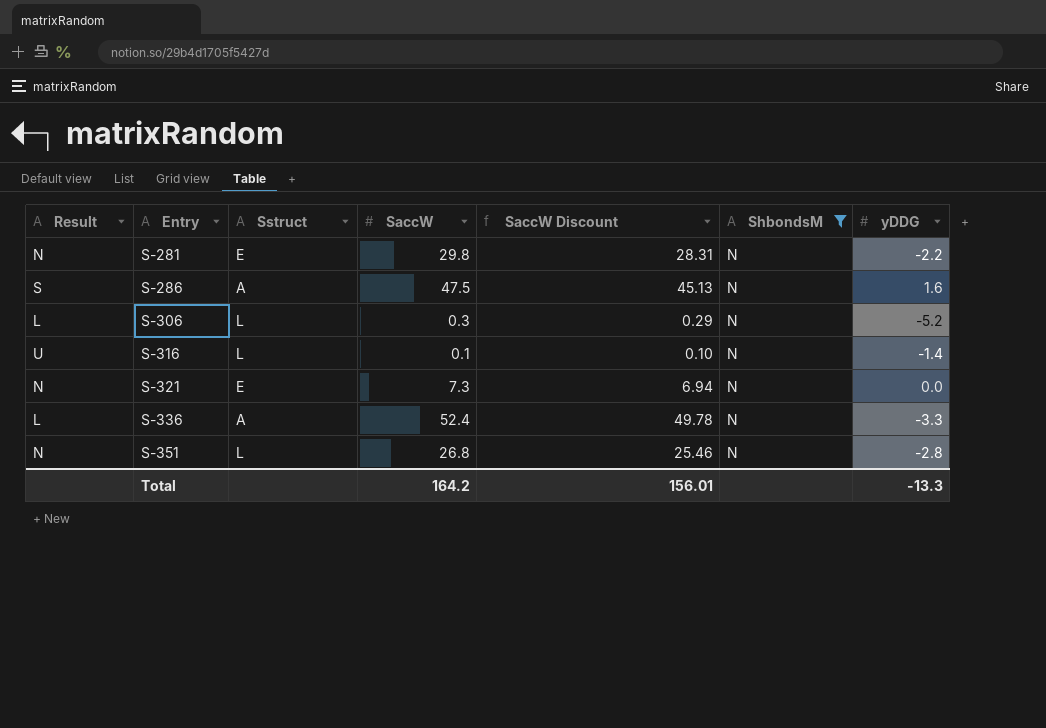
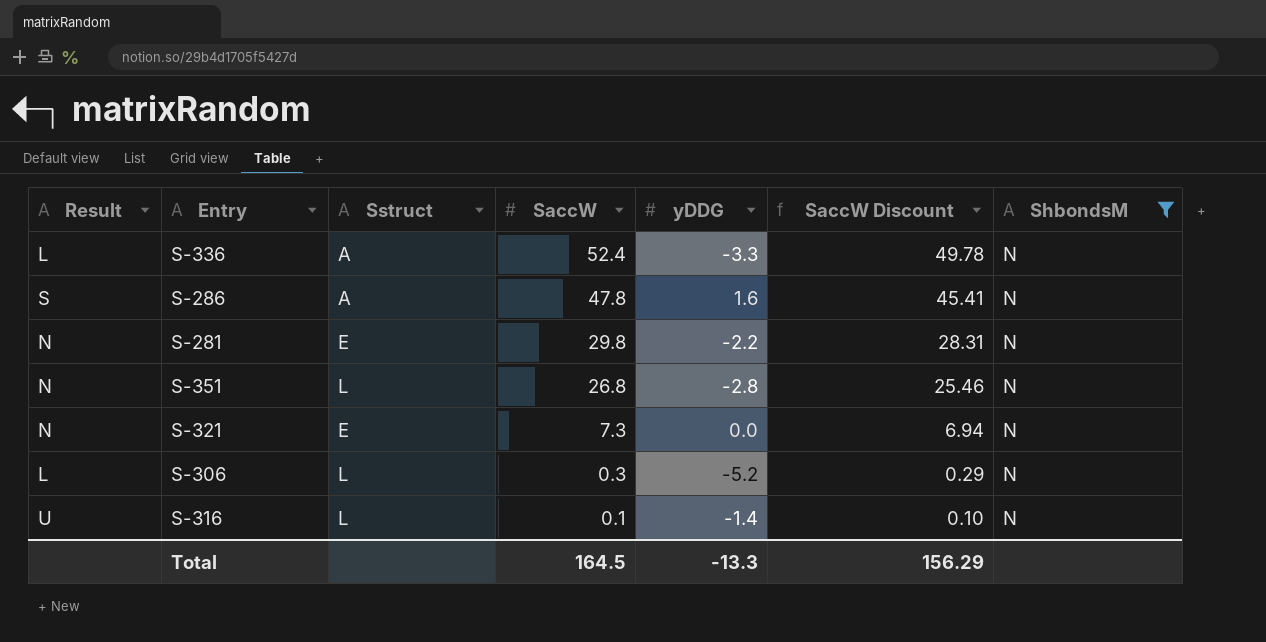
row order: Entry ascending -> SaccW descending
column yDDG | position: 7 -> 5
S-286 | SaccW: 47.5 -> 47.8
S-286 | SaccW Discount: 45.13 -> 45.41
Total | SaccW: 164.2 -> 164.5
Total | SaccW Discount: 156.01 -> 156.29

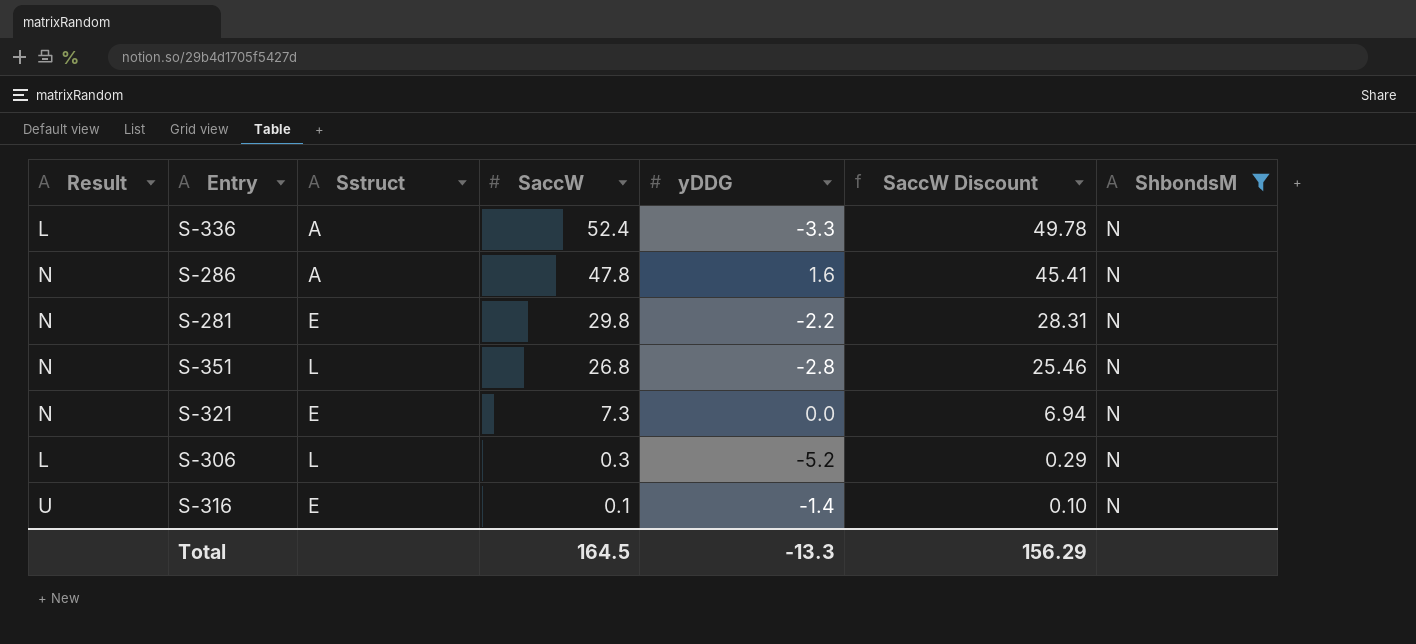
S-286 | Result: S -> N
S-316 | Sstruct: L -> E

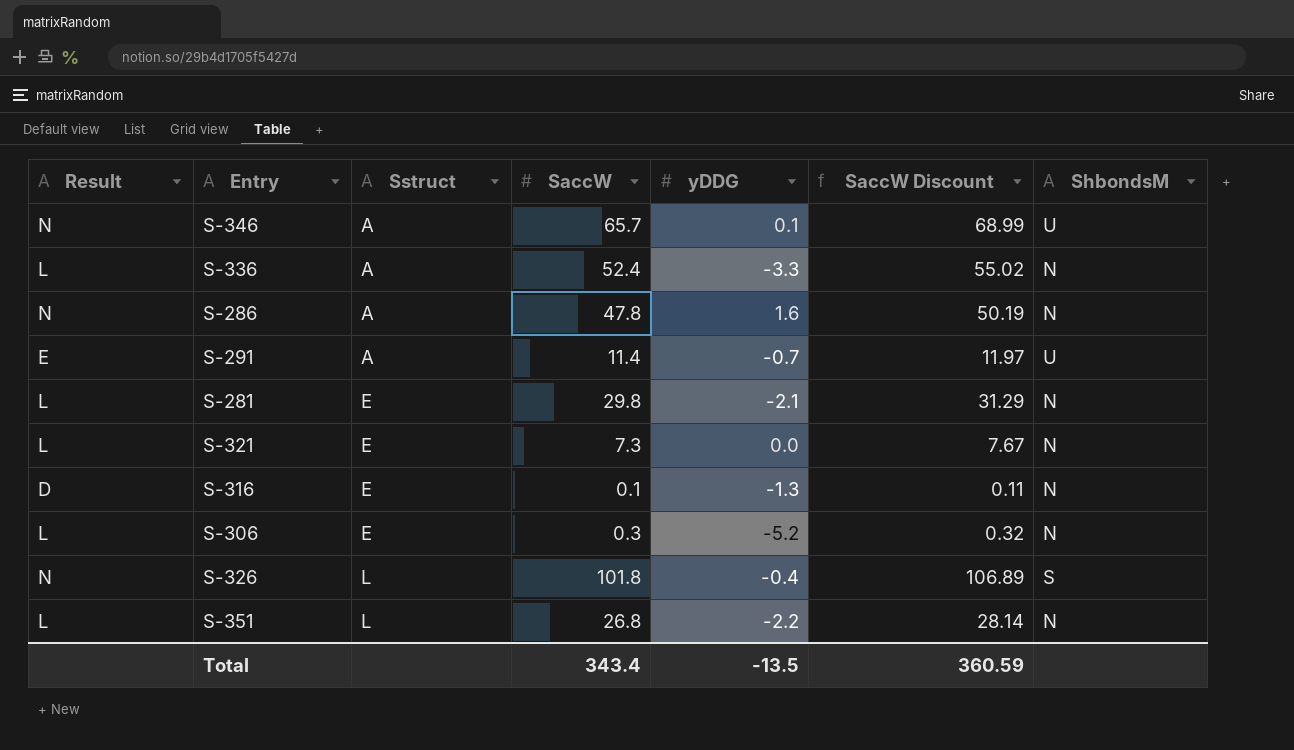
filter: ShbondsM = N -> none
row order: SaccW descending -> Sstruct ascending
column SaccW Discount | formula: [SaccW] * 0.95 -> [SaccW] * 1.05
S-281 | Result: N -> L
S-281 | yDDG: -2.2 -> -2.1
S-321 | Result: N -> L
S-316 | Result: U -> D
S-316 | yDDG: -1.4 -> -1.3
S-306 | Sstruct: L -> E
S-351 | Result: N -> L
S-351 | yDDG: -2.8 -> -2.2
Total | SaccW: 164.5 -> 343.4
Total | yDDG: -13.3 -> -13.5
Total | SaccW Discount: 156.29 -> 360.59

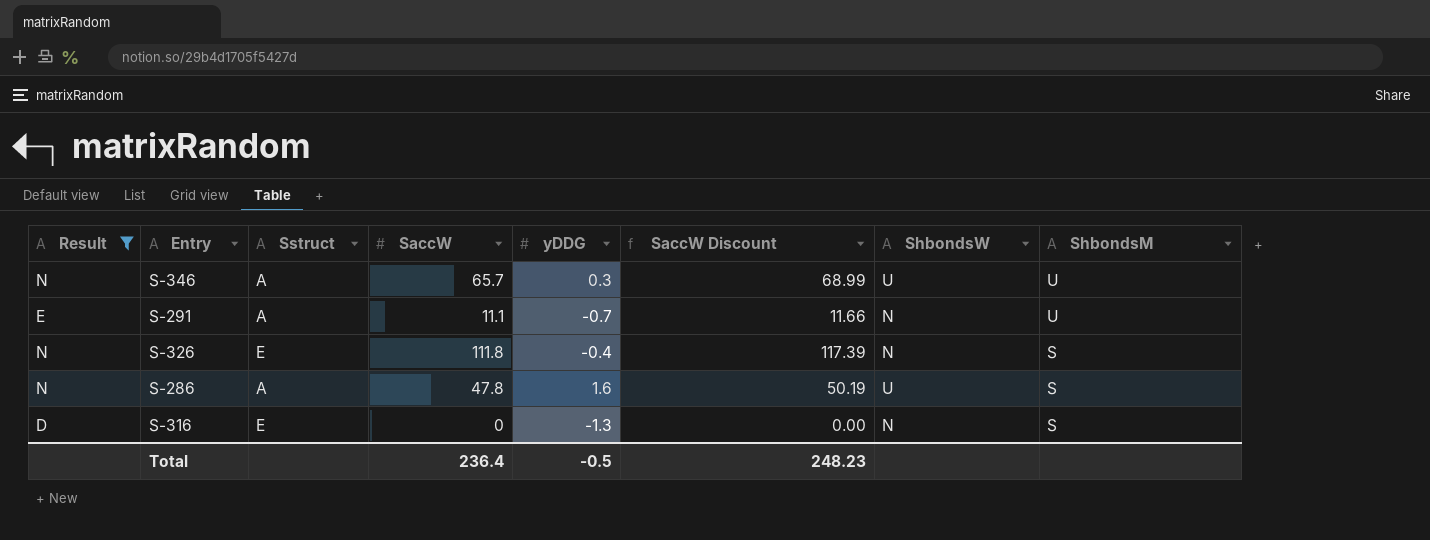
filter: none -> Result != L
row order: Sstruct ascending -> ShbondsM descending
column ShbondsW | position: none -> 7
S-346 | yDDG: 0.1 -> 0.3
S-291 | SaccW: 11.4 -> 11.1
S-291 | SaccW Discount: 11.97 -> 11.66
S-326 | Sstruct: L -> E
S-326 | SaccW: 101.8 -> 111.8
S-326 | SaccW Discount: 106.89 -> 117.39
S-286 | ShbondsM: N -> S
S-316 | SaccW: 0.1 -> 0
S-316 | SaccW Discount: 0.11 -> 0.00
S-316 | ShbondsM: N -> S
Total | SaccW: 343.4 -> 236.4
Total | yDDG: -13.5 -> -0.5
Total | SaccW Discount: 360.59 -> 248.23

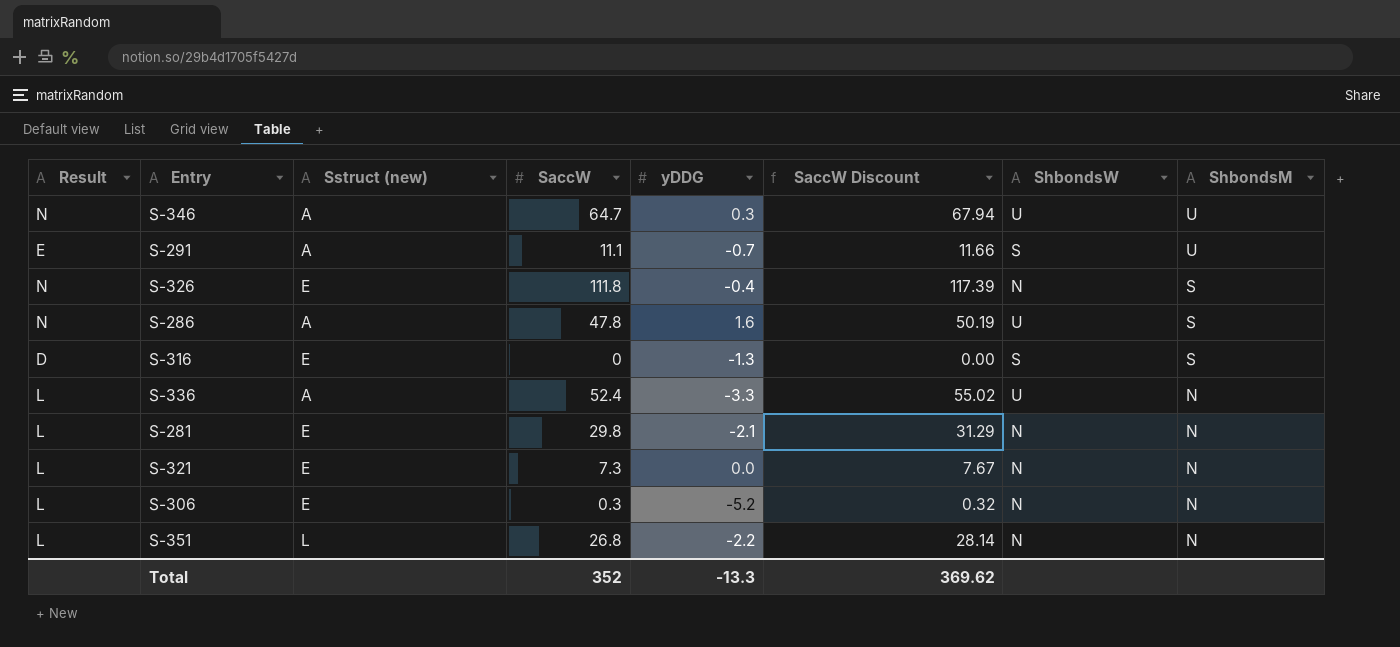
filter: Result != L -> none
column name: Sstruct -> Sstruct (new)
S-346 | SaccW: 65.7 -> 64.7
S-346 | SaccW Discount: 68.99 -> 67.94
S-291 | ShbondsW: N -> S
S-316 | ShbondsW: N -> S
Total | SaccW: 236.4 -> 352
Total | yDDG: -0.5 -> -13.3
Total | SaccW Discount: 248.23 -> 369.62

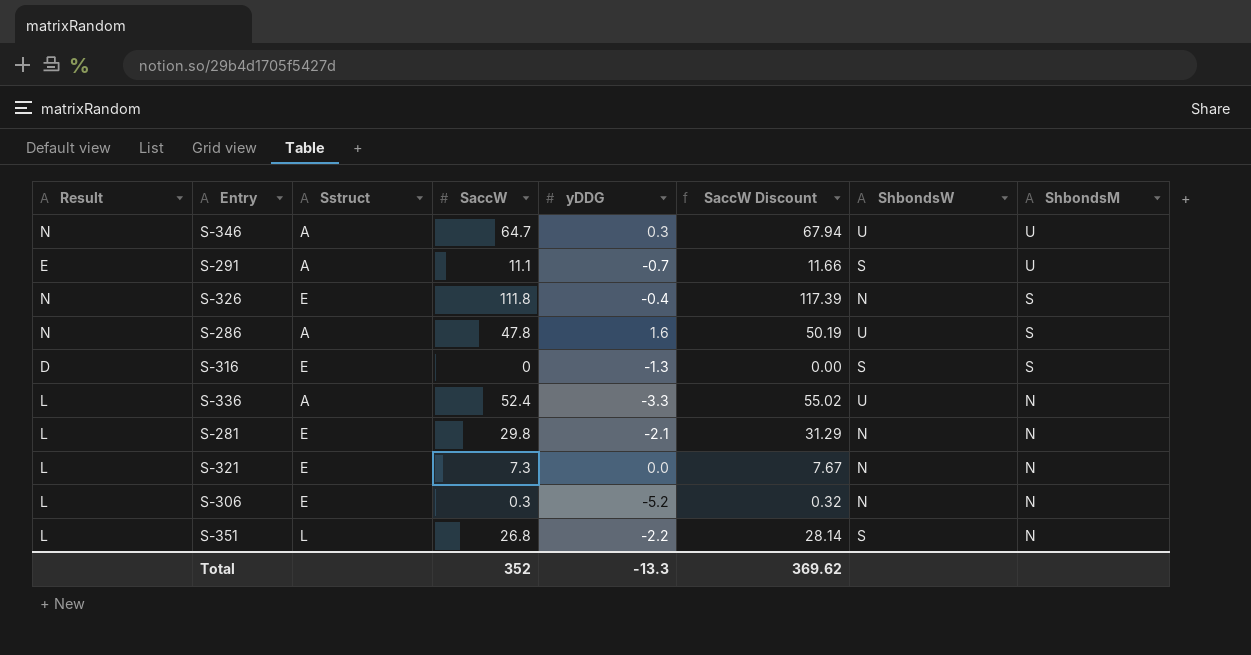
column name: Sstruct (new) -> Sstruct
S-351 | ShbondsW: N -> S

